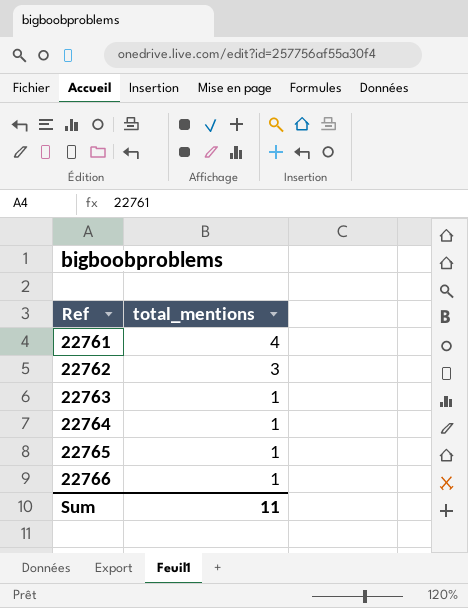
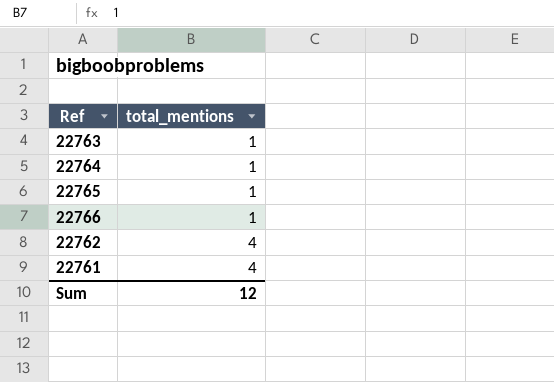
row order: Ref ascending -> total_mentions ascending
22762 | total_mentions: 3 -> 4
Sum | total_mentions: 11 -> 12

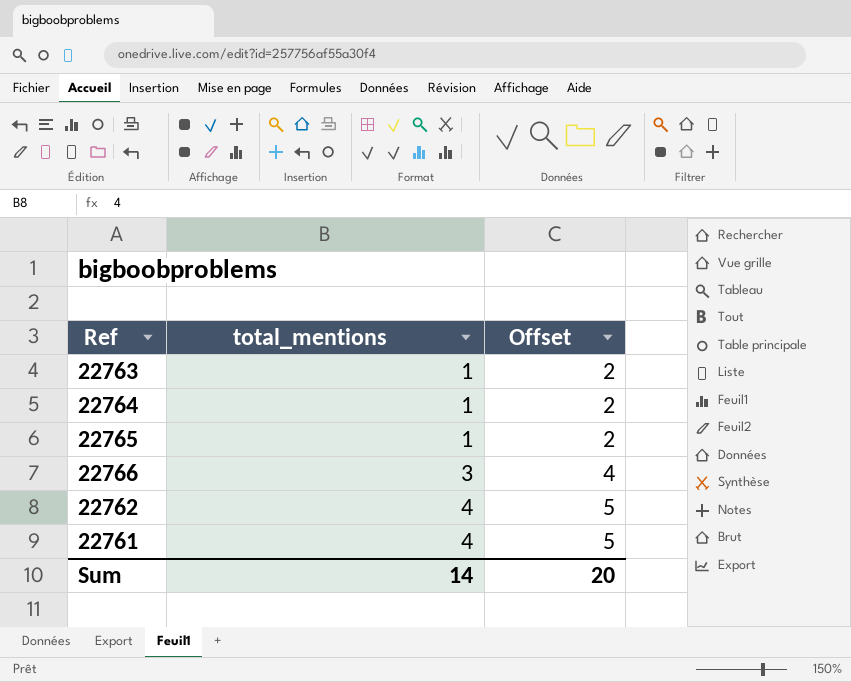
column Offset | formula: none -> [total_mentions] + 1
22766 | total_mentions: 1 -> 3
Sum | total_mentions: 12 -> 14

